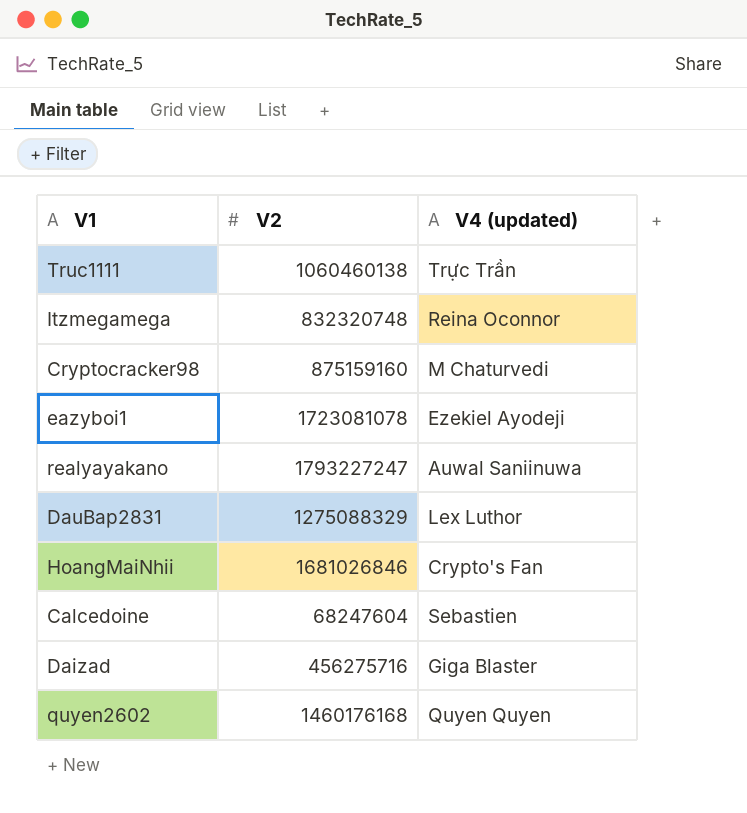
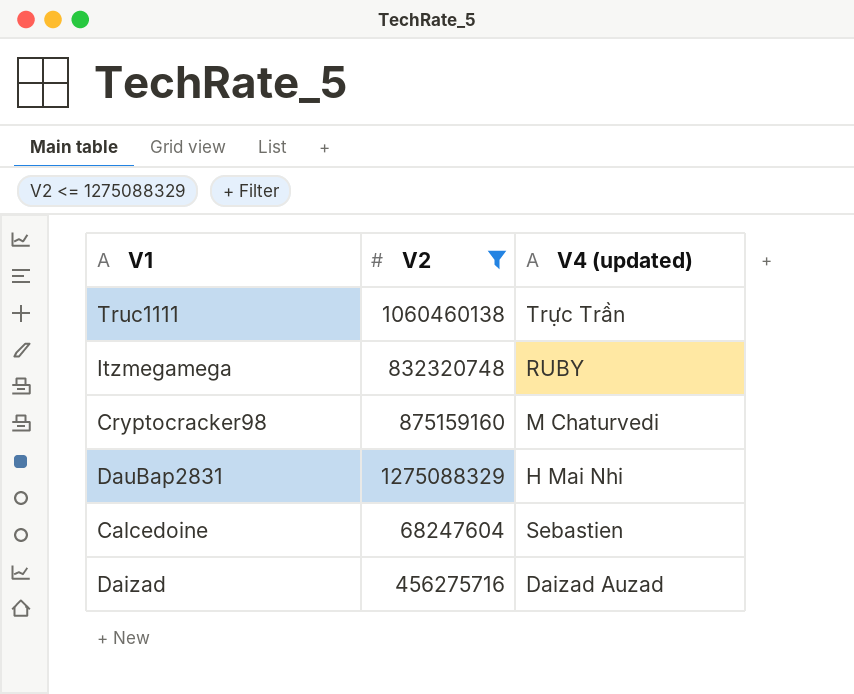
filter: none -> V2 <= 1275088329
Itzmegamega | V4 (updated): Reina Oconnor -> RUBY
DauBap2831 | V4 (updated): Lex Luthor -> H Mai Nhi
Daizad | V4 (updated): Giga Blaster -> Daizad Auzad

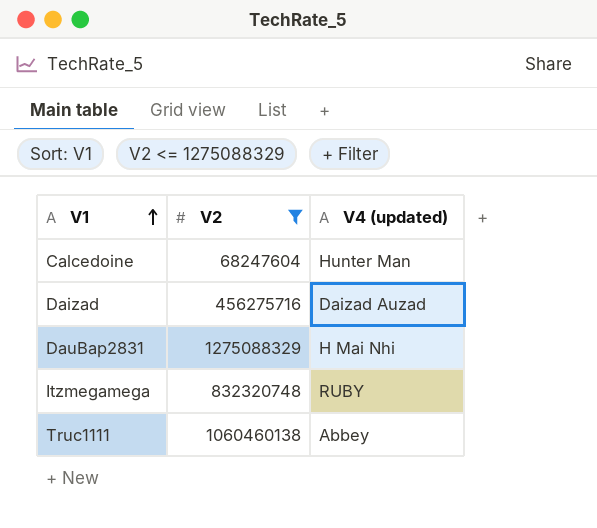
row order: none -> V1 ascending
row Cryptocracker98: 875159160 | M Chaturvedi -> none
Calcedoine | V4 (updated): Sebastien -> Hunter Man
Truc1111 | V4 (updated): Trực Trần -> Abbey

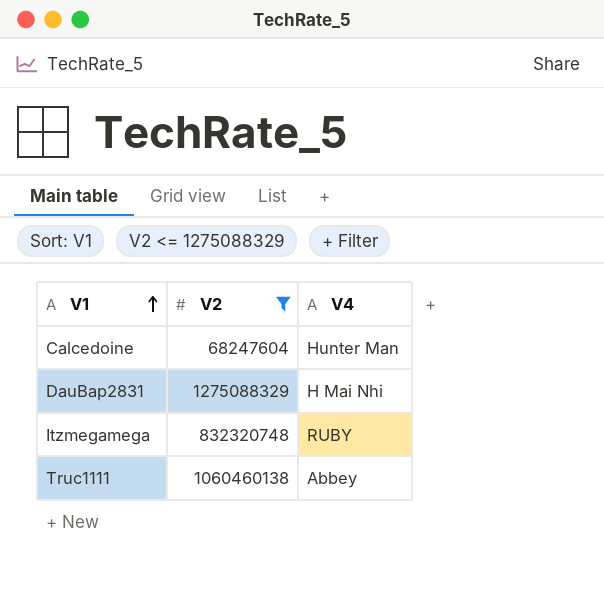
column name: V4 (updated) -> V4
row Daizad: 456275716 | Daizad Auzad -> none

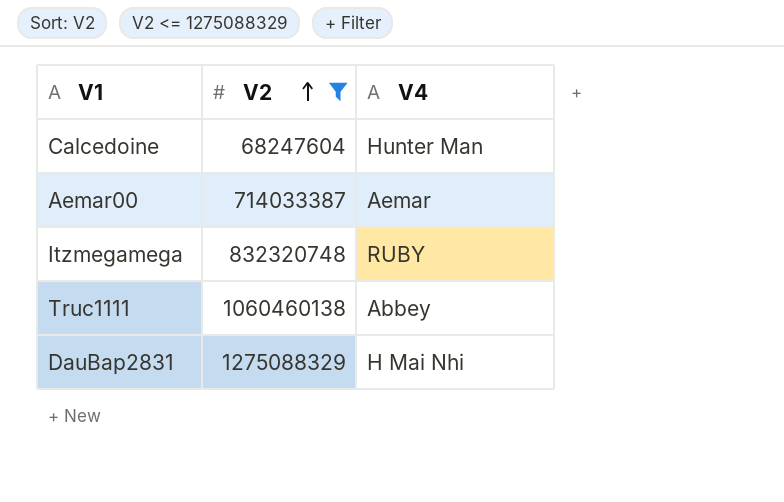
row order: V1 ascending -> V2 ascending
row Aemar00: none -> 714033387 | Aemar

